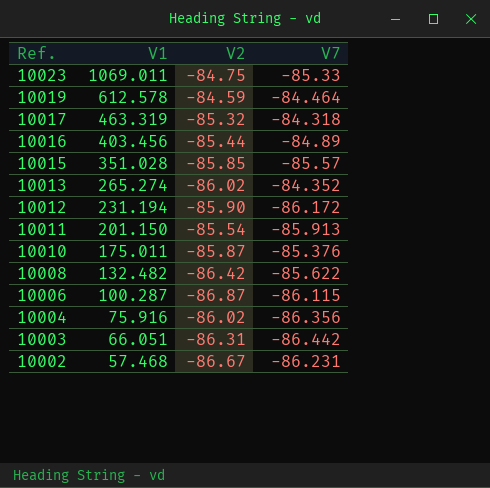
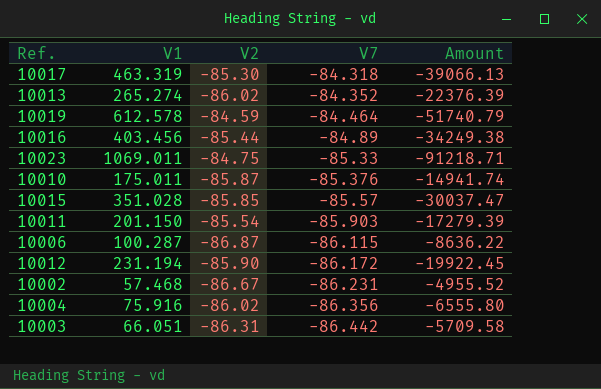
row order: Ref. descending -> V7 descending
column Amount | formula: none -> [V1] * [V7]
row 10008: 132.482 | -86.42 | -85.622 -> none
10017 | V2: -85.32 -> -85.30
10011 | V7: -85.913 -> -85.903

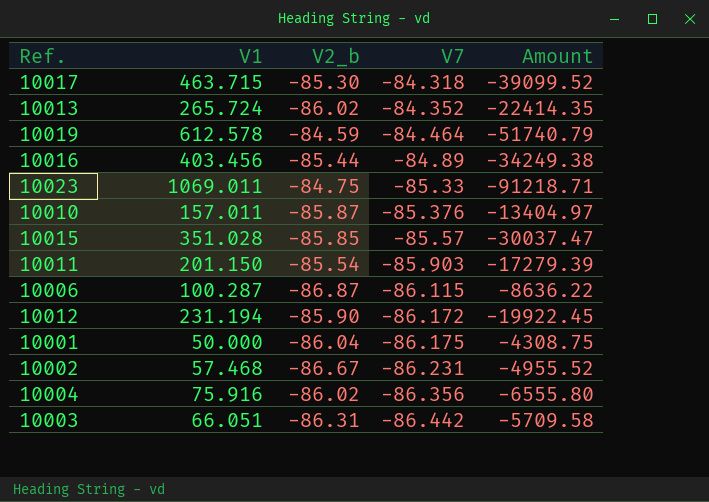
column name: V2 -> V2_b
10017 | V1: 463.319 -> 463.715
10017 | Amount: -39066.13 -> -39099.52
10013 | V1: 265.274 -> 265.724
10013 | Amount: -22376.39 -> -22414.35
10010 | V1: 175.011 -> 157.011
10010 | Amount: -14941.74 -> -13404.97
row 10001: none -> 50.000 | -86.04 | -86.175 | -4308.75

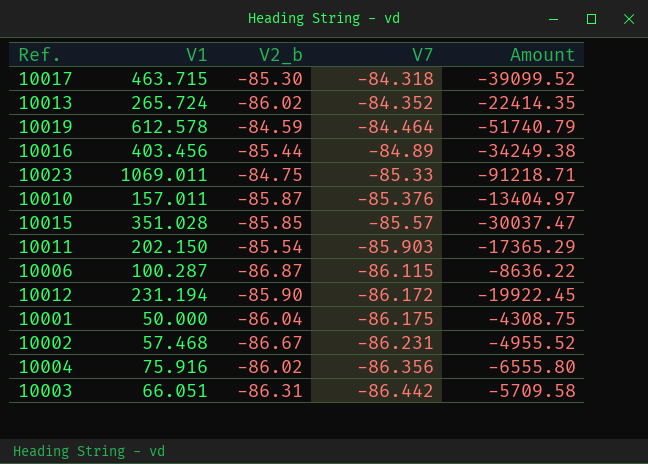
10011 | V1: 201.150 -> 202.150
10011 | Amount: -17279.39 -> -17365.29

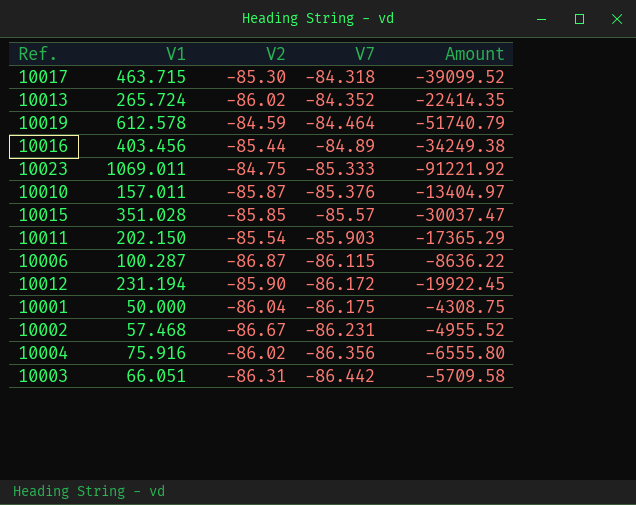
column name: V2_b -> V2
10023 | V7: -85.33 -> -85.333
10023 | Amount: -91218.71 -> -91221.92

